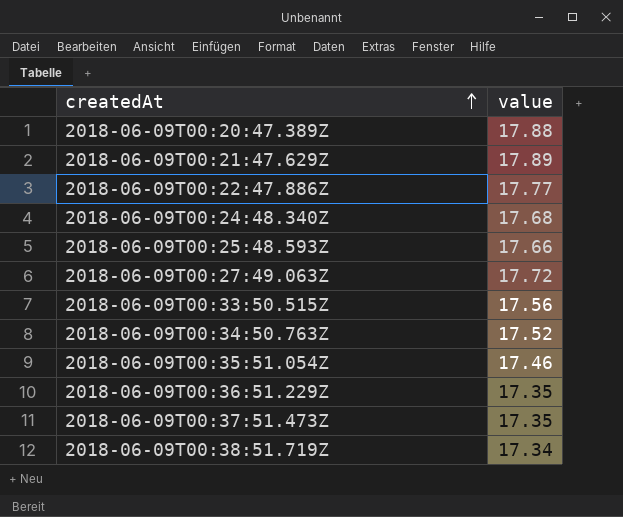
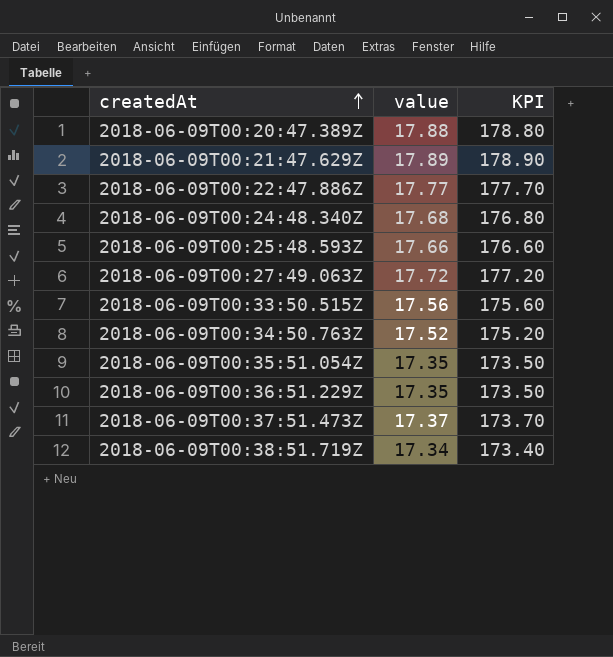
column KPI | formula: none -> [value] * 10
2018-06-09T00:35:51.054Z | value: 17.46 -> 17.35
2018-06-09T00:37:51.473Z | value: 17.35 -> 17.37

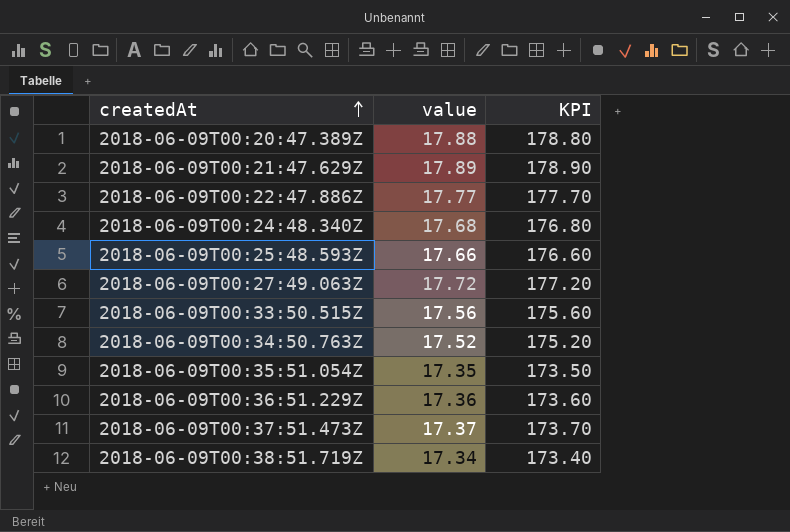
2018-06-09T00:36:51.229Z | value: 17.35 -> 17.36
2018-06-09T00:36:51.229Z | KPI: 173.50 -> 173.60

